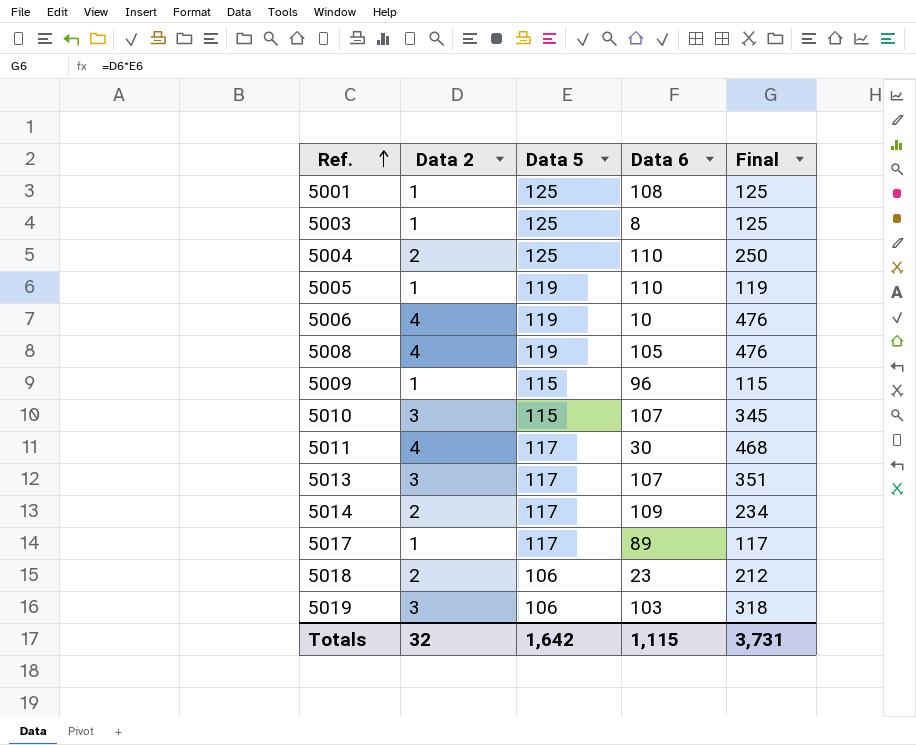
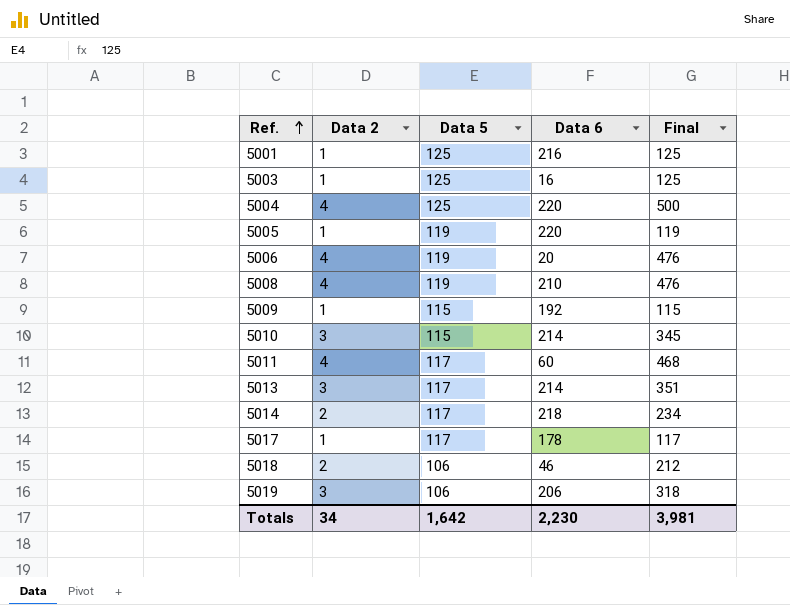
5001 | Data 6: 108 -> 216
5003 | Data 6: 8 -> 16
5004 | Data 2: 2 -> 4
5004 | Data 6: 110 -> 220
5004 | Final: 250 -> 500
5005 | Data 6: 110 -> 220
5006 | Data 6: 10 -> 20
5008 | Data 6: 105 -> 210
5009 | Data 6: 96 -> 192
5010 | Data 6: 107 -> 214
5011 | Data 6: 30 -> 60
5013 | Data 6: 107 -> 214
5014 | Data 6: 109 -> 218
5017 | Data 6: 89 -> 178
5018 | Data 6: 23 -> 46
5019 | Data 6: 103 -> 206
Totals | Data 2: 32 -> 34
Totals | Data 6: 1,115 -> 2,230
Totals | Final: 3,731 -> 3,981

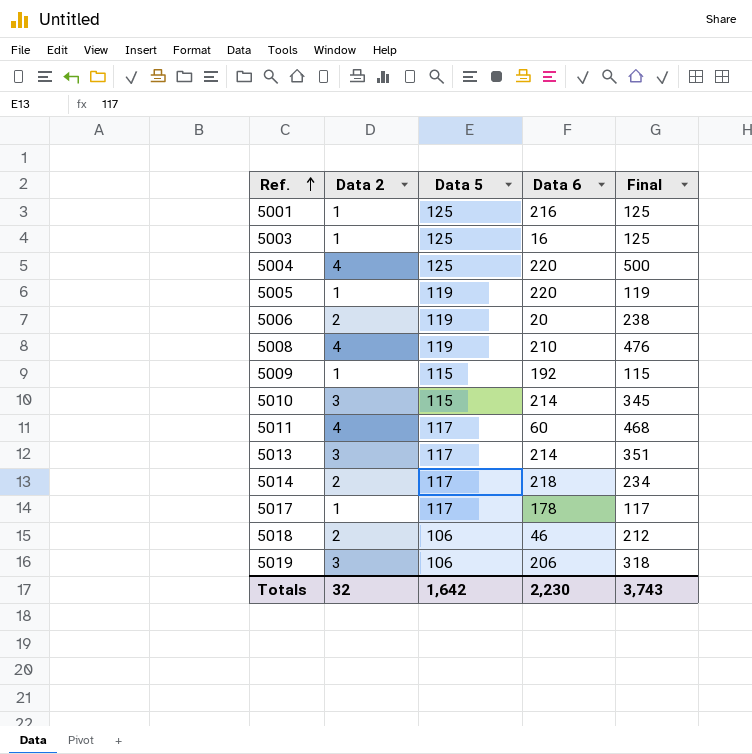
5006 | Data 2: 4 -> 2
5006 | Final: 476 -> 238
Totals | Data 2: 34 -> 32
Totals | Final: 3,981 -> 3,743

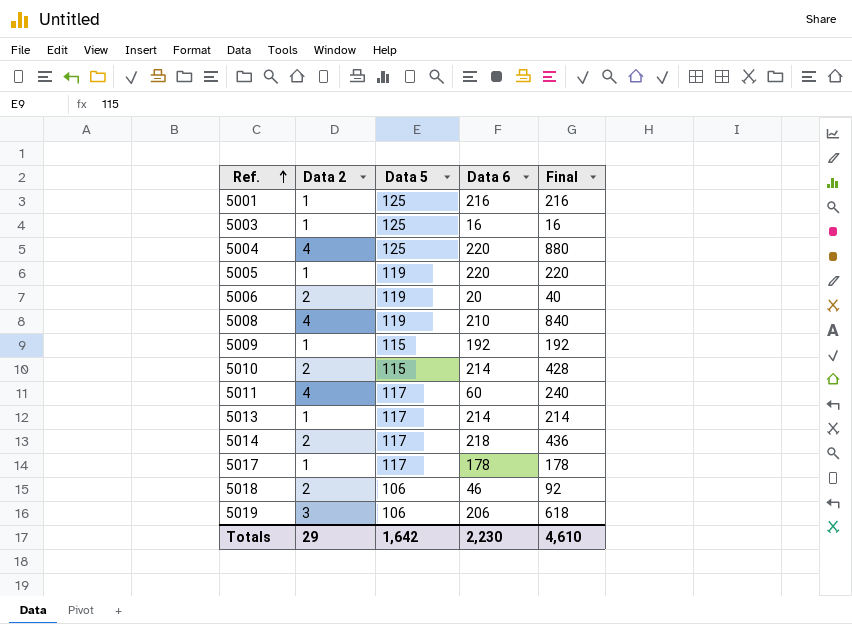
column Final | formula: [Data 2] * [Data 5] -> [Data 2] * [Data 6]
5010 | Data 2: 3 -> 2
5013 | Data 2: 3 -> 1
Totals | Data 2: 32 -> 29
Totals | Final: 3,743 -> 4,610

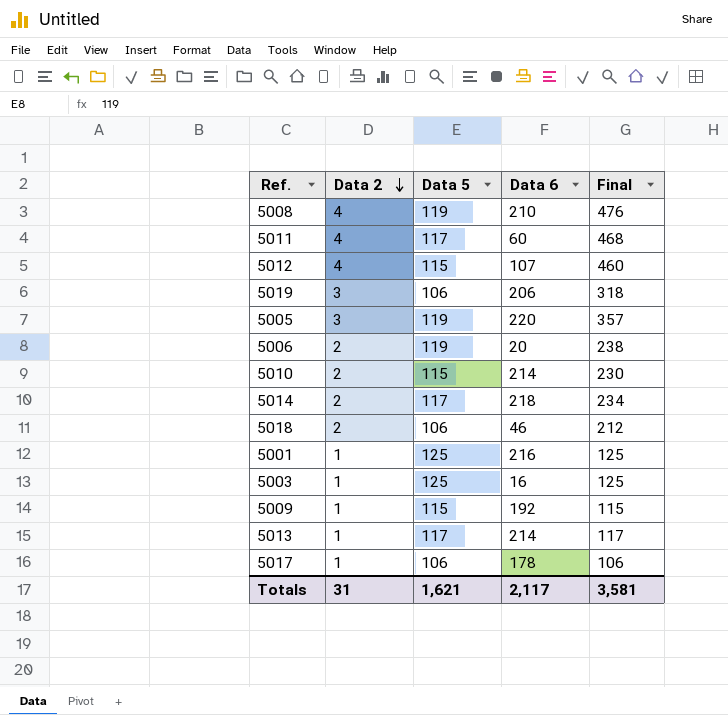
row order: Ref. ascending -> Data 2 descending
column Final | formula: [Data 2] * [Data 6] -> [Data 2] * [Data 5]
row 5004: 4 | 125 | 220 | 880 -> none
row 5012: none -> 4 | 115 | 107 | 460
5005 | Data 2: 1 -> 3
5017 | Data 5: 117 -> 106
Totals | Data 2: 29 -> 31
Totals | Data 5: 1,642 -> 1,621
Totals | Data 6: 2,230 -> 2,117
Totals | Final: 4,610 -> 3,581

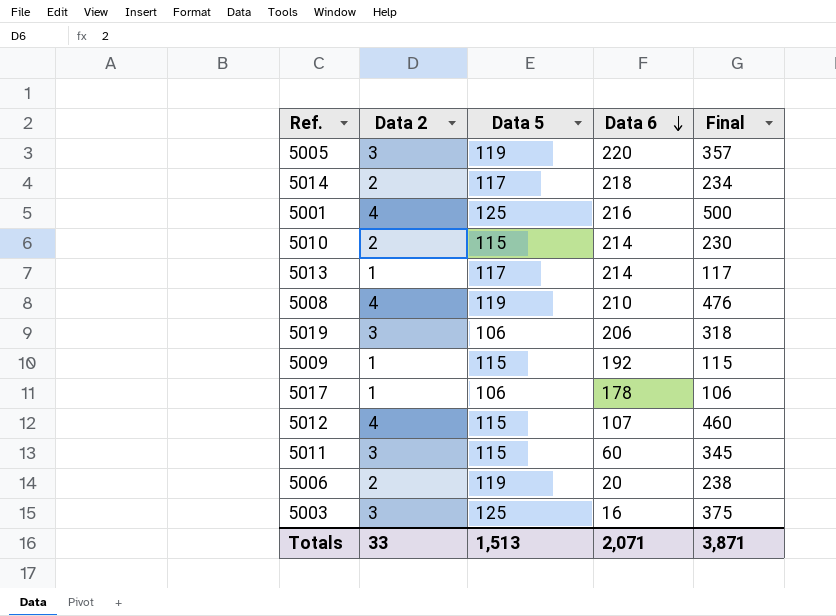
row order: Data 2 descending -> Data 6 descending
row 5018: 2 | 106 | 46 | 212 -> none
5001 | Data 2: 1 -> 4
5001 | Final: 125 -> 500
5011 | Data 2: 4 -> 3
5011 | Data 5: 117 -> 115
5011 | Final: 468 -> 345
5003 | Data 2: 1 -> 3
5003 | Final: 125 -> 375
Totals | Data 2: 31 -> 33
Totals | Data 5: 1,621 -> 1,513
Totals | Data 6: 2,117 -> 2,071
Totals | Final: 3,581 -> 3,871

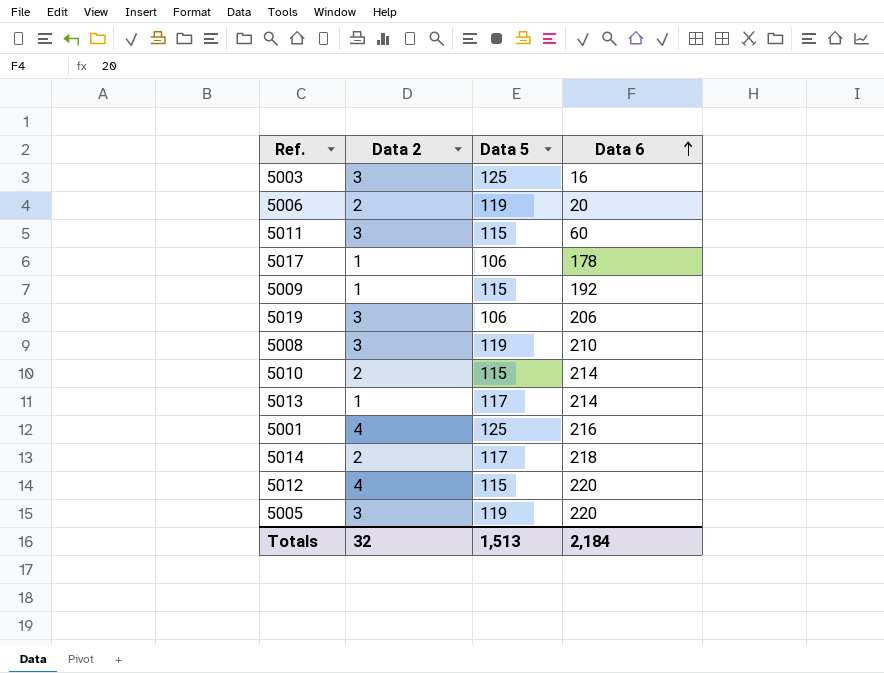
row order: Data 6 descending -> Data 6 ascending
column Final | formula: [Data 2] * [Data 5] -> none
5008 | Data 2: 4 -> 3
5012 | Data 6: 107 -> 220
Totals | Data 2: 33 -> 32
Totals | Data 6: 2,071 -> 2,184

